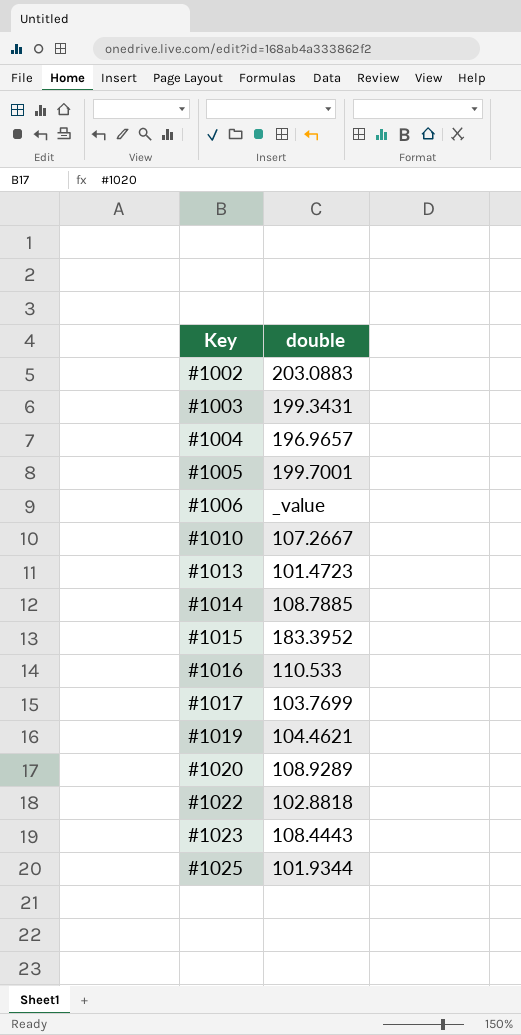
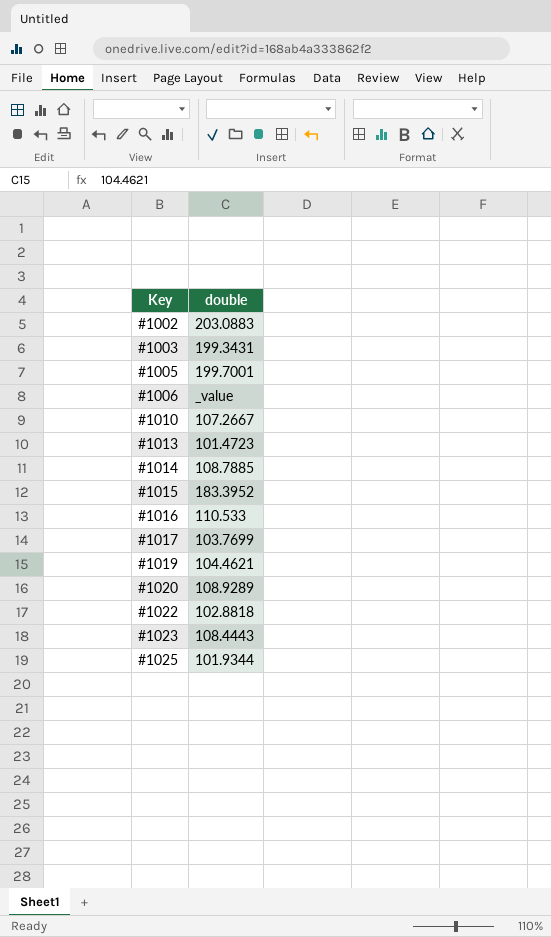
row #1004: 196.9657 -> none

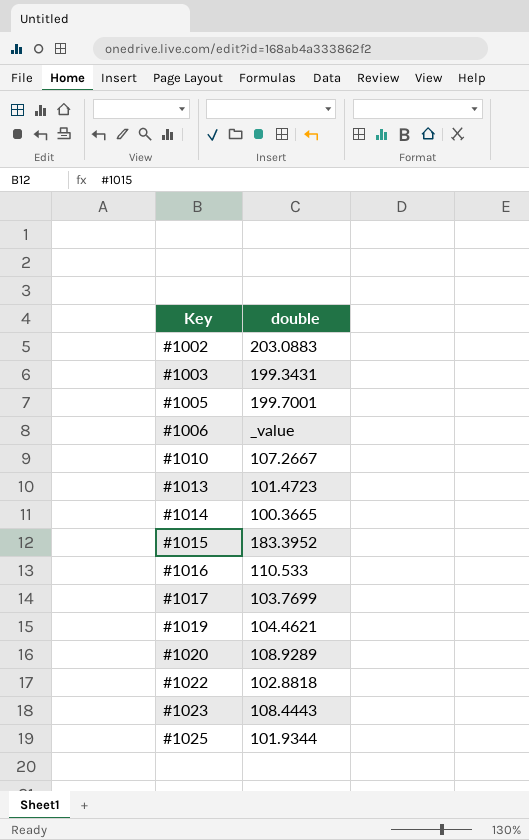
#1014 | double: 108.7885 -> 100.3665

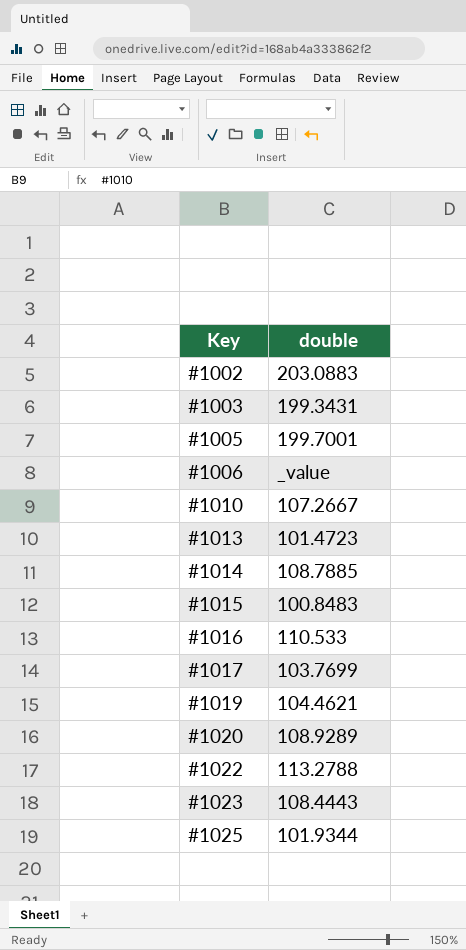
#1014 | double: 100.3665 -> 108.7885
#1015 | double: 183.3952 -> 100.8483
#1022 | double: 102.8818 -> 113.2788

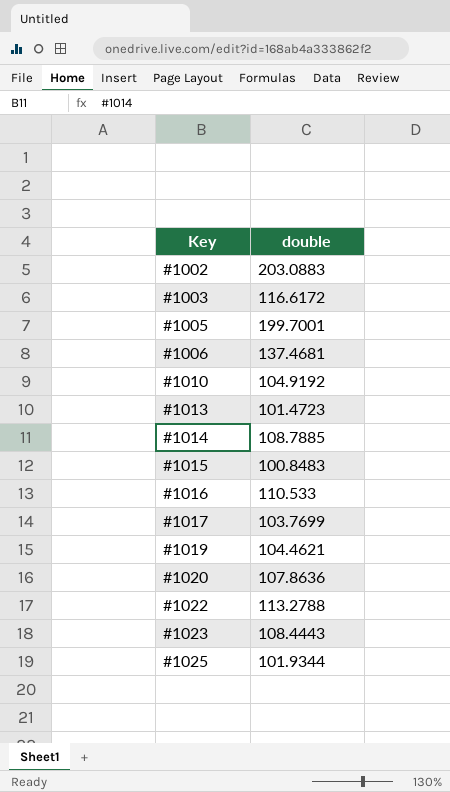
#1003 | double: 199.3431 -> 116.6172
#1006 | double: _value -> 137.4681
#1010 | double: 107.2667 -> 104.9192
#1020 | double: 108.9289 -> 107.8636

